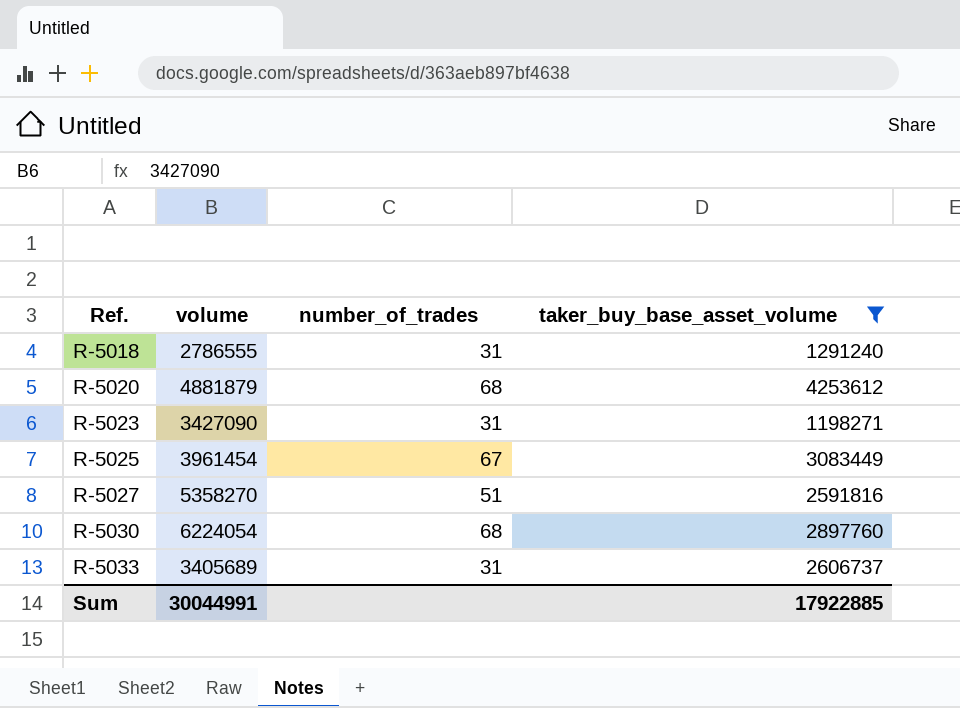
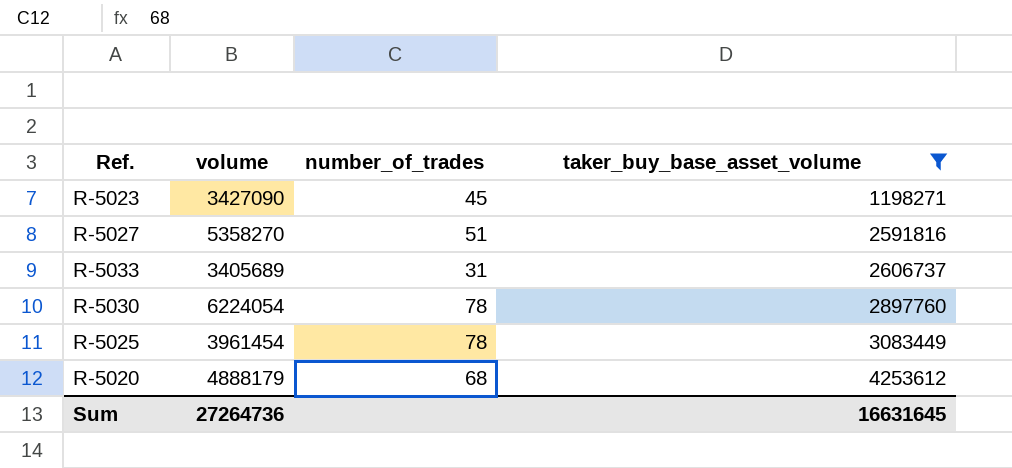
row order: Ref. ascending -> taker_buy_base_asset_volume ascending
row R-5018: 2786555 | 31 | 1291240 -> none
R-5023 | number_of_trades: 31 -> 45
R-5030 | number_of_trades: 68 -> 78
R-5025 | number_of_trades: 67 -> 78
R-5020 | volume: 4881879 -> 4888179
Sum | volume: 30044991 -> 27264736
Sum | taker_buy_base_asset_volume: 17922885 -> 16631645

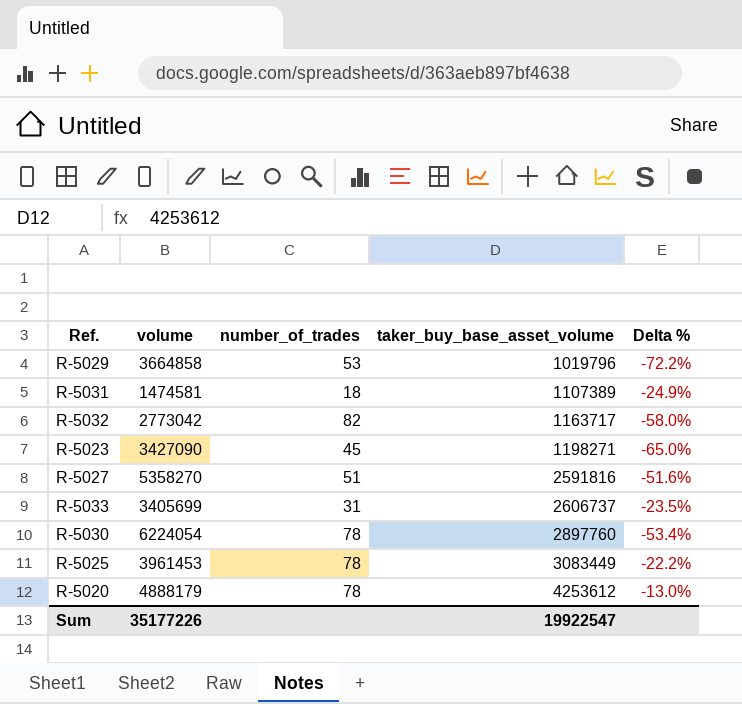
filter: taker_buy_base_asset_volume >= 1198271 -> none
column Delta % | formula: none -> ([taker_buy_base_asset_volume] - [volume]) / [volume]
R-5033 | volume: 3405689 -> 3405699
R-5025 | volume: 3961454 -> 3961453
R-5020 | number_of_trades: 68 -> 78
Sum | volume: 27264736 -> 35177226
Sum | taker_buy_base_asset_volume: 16631645 -> 19922547

